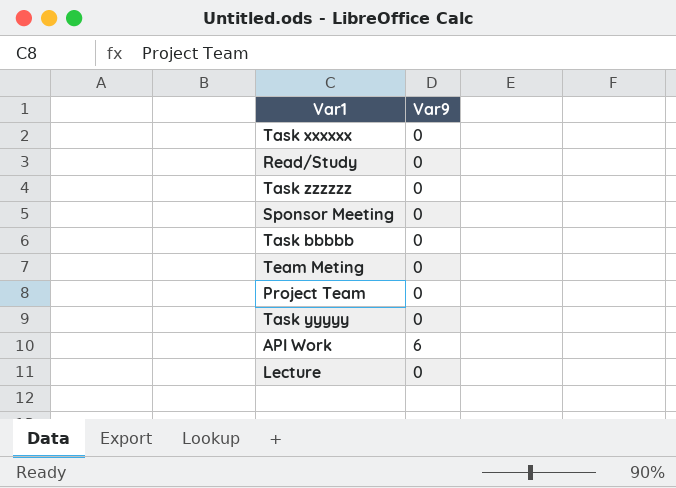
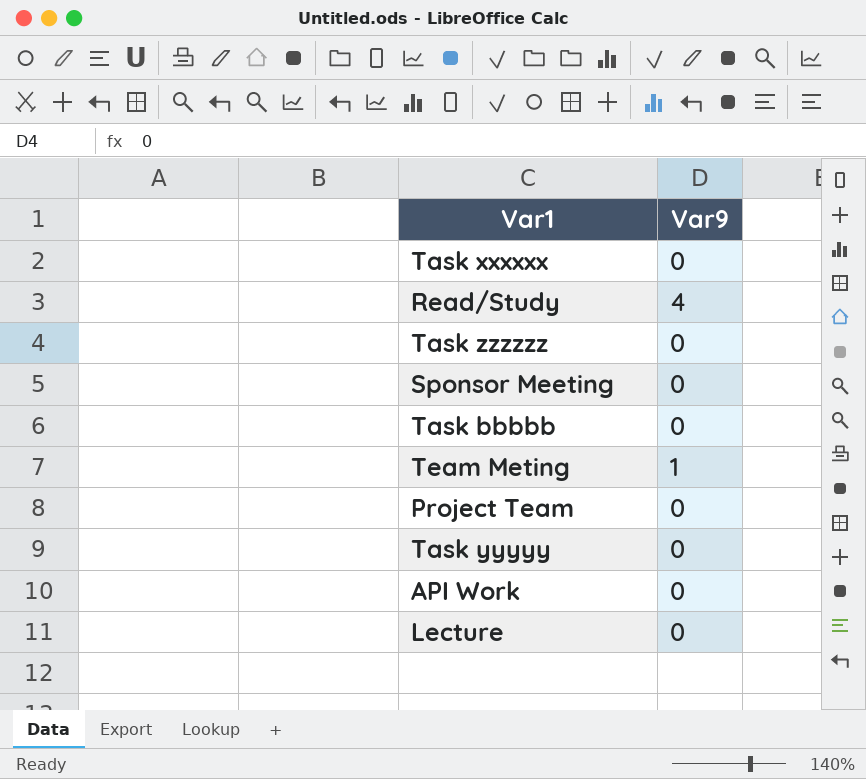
Read/Study | Var9: 0 -> 4
Team Meting | Var9: 0 -> 1
API Work | Var9: 6 -> 0

